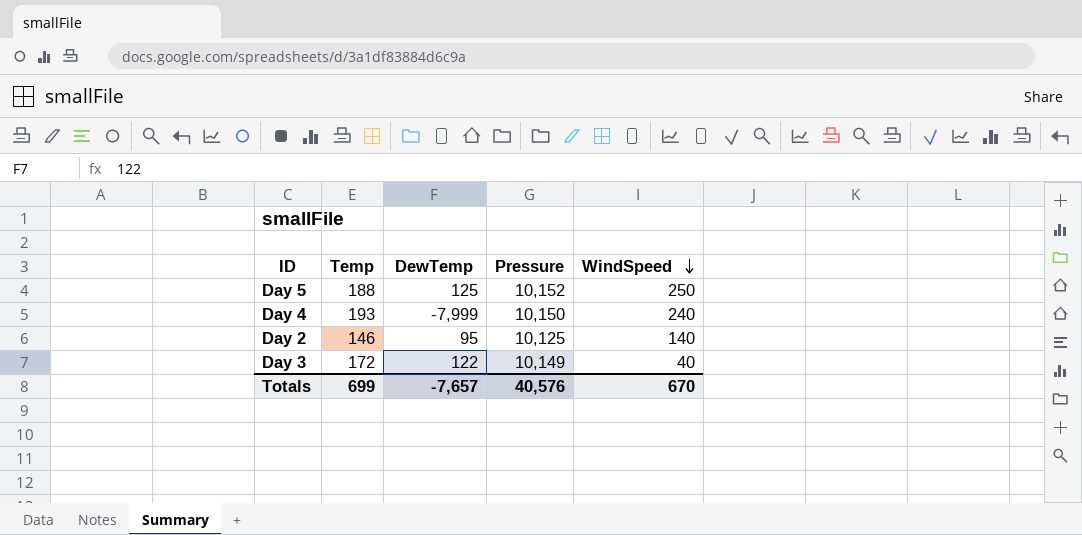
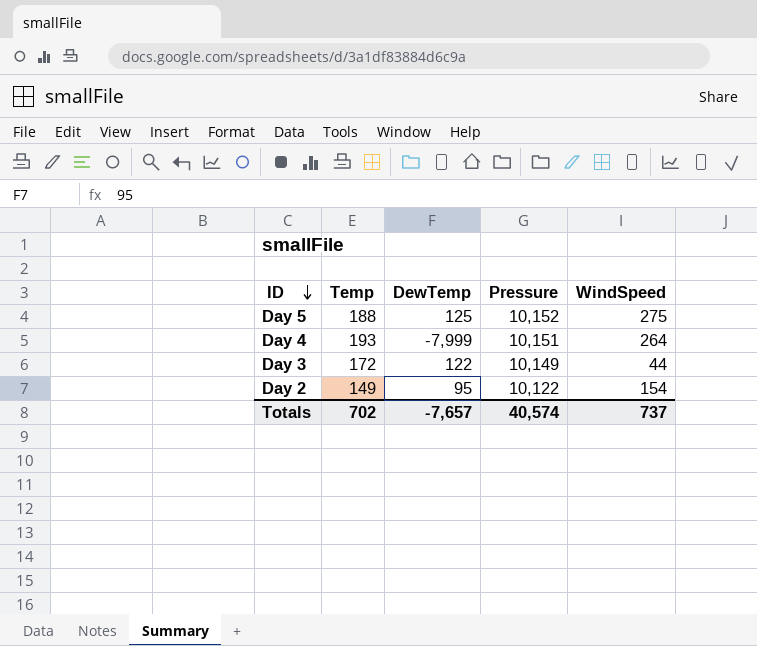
row order: WindSpeed descending -> ID descending
Day 5 | WindSpeed: 250 -> 275
Day 4 | Pressure: 10,150 -> 10,151
Day 4 | WindSpeed: 240 -> 264
Day 3 | WindSpeed: 40 -> 44
Day 2 | Temp: 146 -> 149
Day 2 | Pressure: 10,125 -> 10,122
Day 2 | WindSpeed: 140 -> 154
Totals | Temp: 699 -> 702
Totals | Pressure: 40,576 -> 40,574
Totals | WindSpeed: 670 -> 737

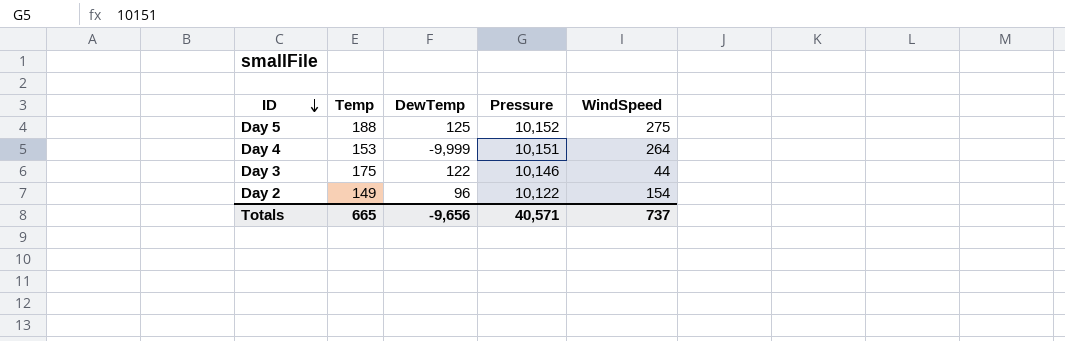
Day 4 | Temp: 193 -> 153
Day 4 | DewTemp: -7,999 -> -9,999
Day 3 | Temp: 172 -> 175
Day 3 | Pressure: 10,149 -> 10,146
Day 2 | DewTemp: 95 -> 96
Totals | Temp: 702 -> 665
Totals | DewTemp: -7,657 -> -9,656
Totals | Pressure: 40,574 -> 40,571

